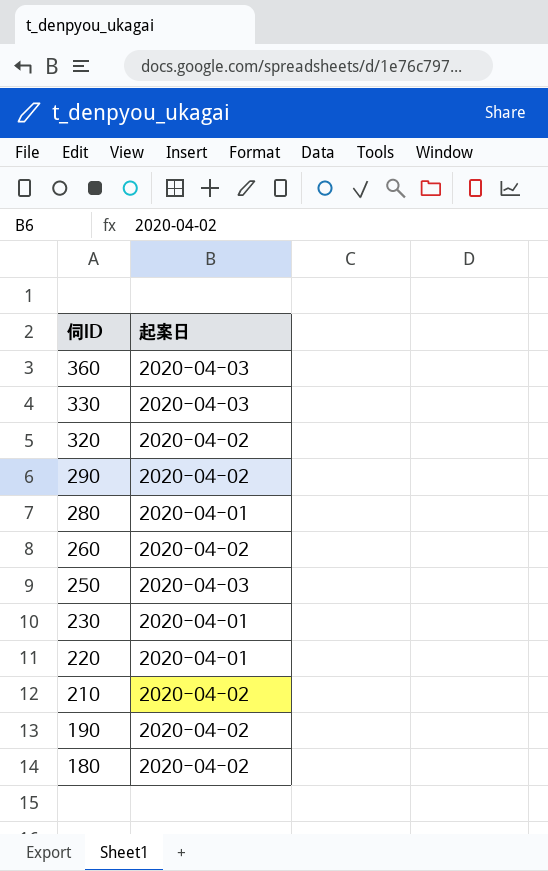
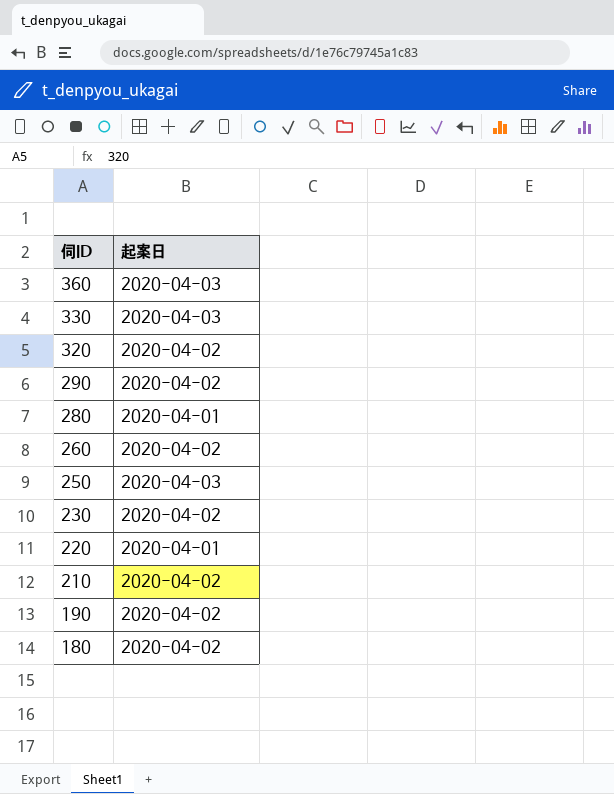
230 | 起案日: 2020-04-01 -> 2020-04-02

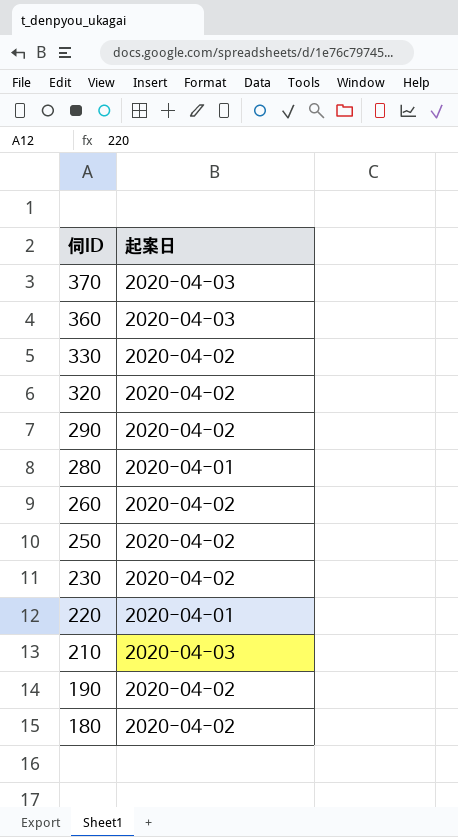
row 370: none -> 2020-04-03
330 | 起案日: 2020-04-03 -> 2020-04-02
250 | 起案日: 2020-04-03 -> 2020-04-02
210 | 起案日: 2020-04-02 -> 2020-04-03

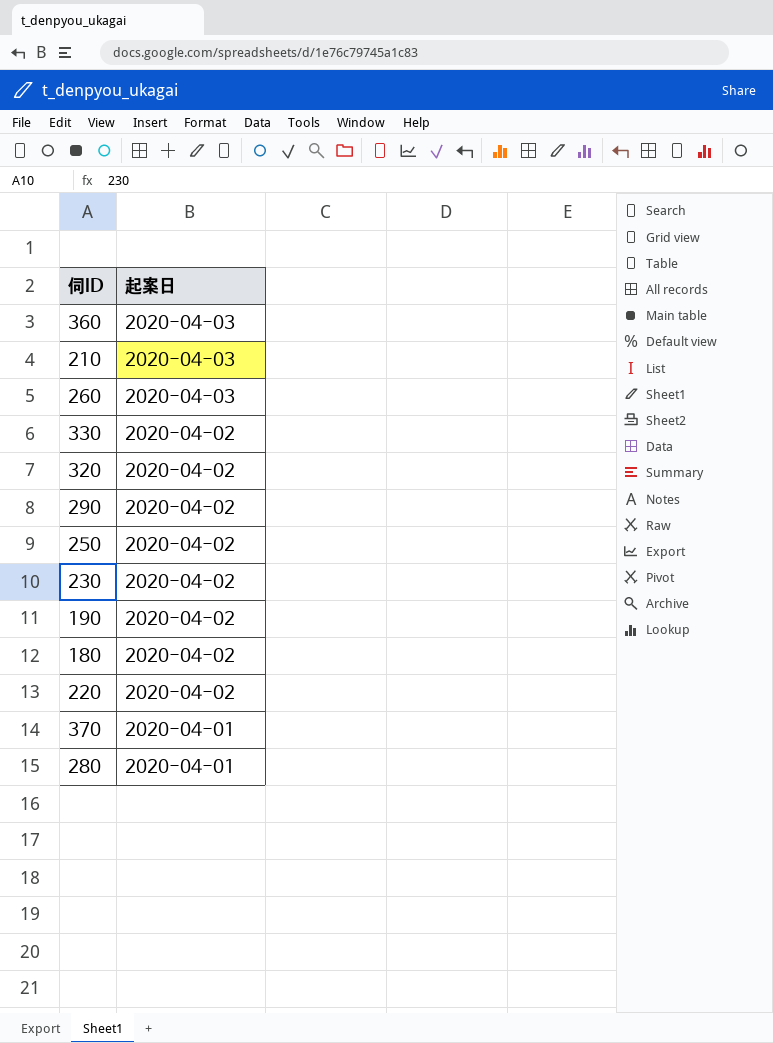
row order: 伺ID descending -> 起案日 descending
260 | 起案日: 2020-04-02 -> 2020-04-03
220 | 起案日: 2020-04-01 -> 2020-04-02
370 | 起案日: 2020-04-03 -> 2020-04-01

